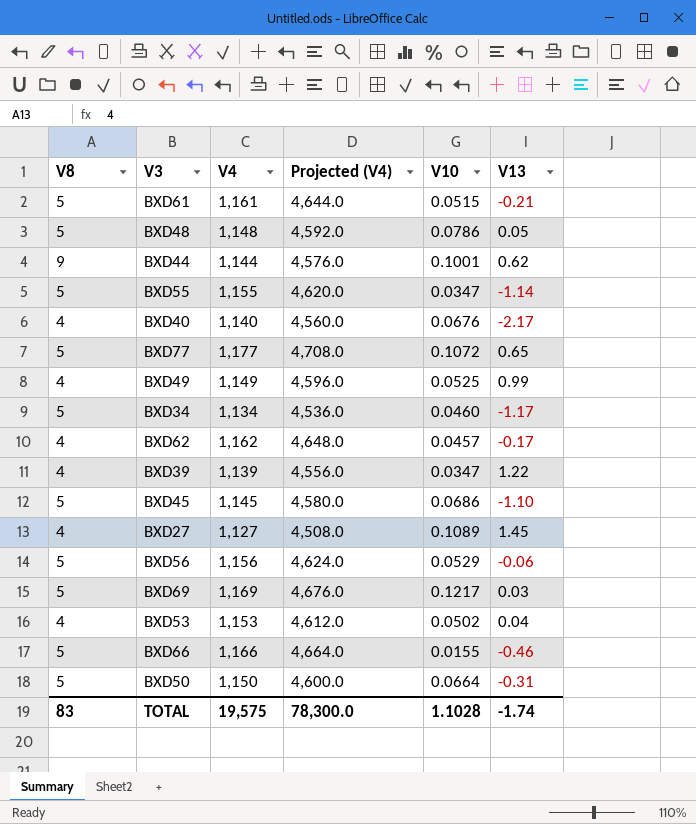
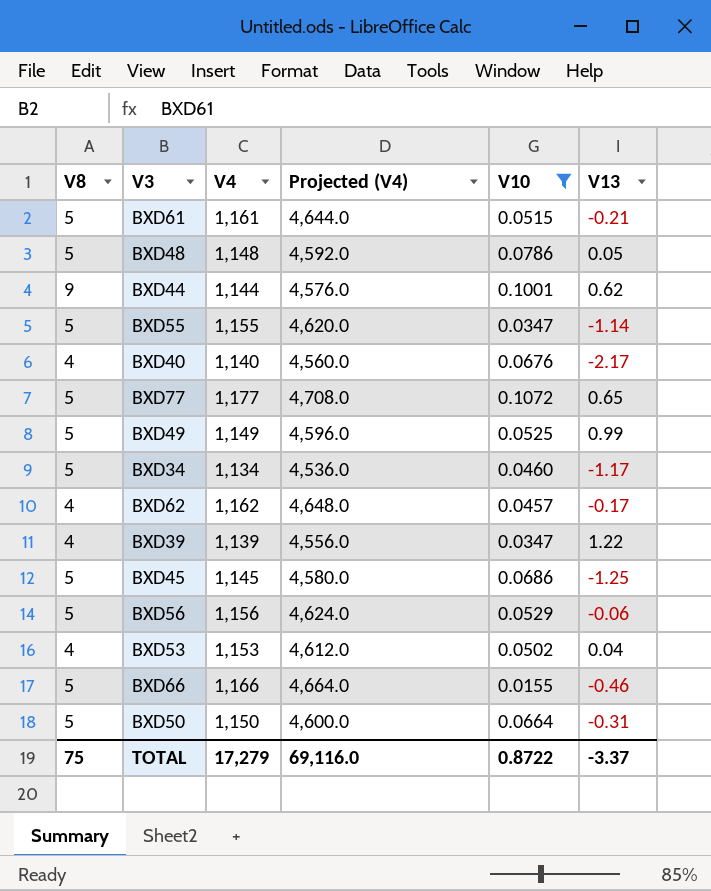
filter: none -> V10 <= 0.1072
BXD49 | V8: 4 -> 5
BXD45 | V13: -1.10 -> -1.25
TOTAL | V8: 83 -> 75
TOTAL | V4: 19,575 -> 17,279
TOTAL | Projected (V4): 78,300.0 -> 69,116.0
TOTAL | V10: 1.1028 -> 0.8722
TOTAL | V13: -1.74 -> -3.37

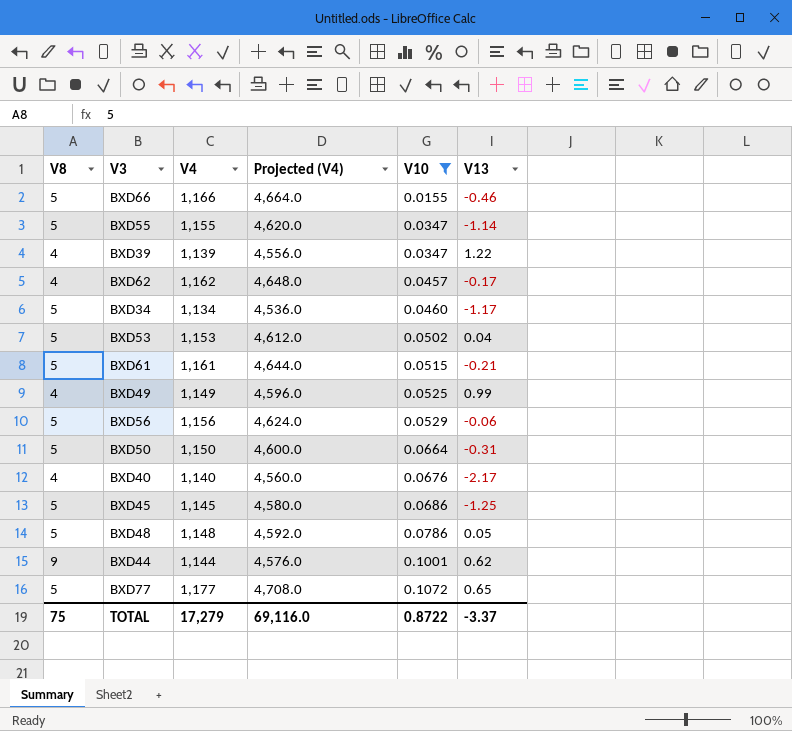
row order: none -> V10 ascending
BXD53 | V8: 4 -> 5
BXD49 | V8: 5 -> 4

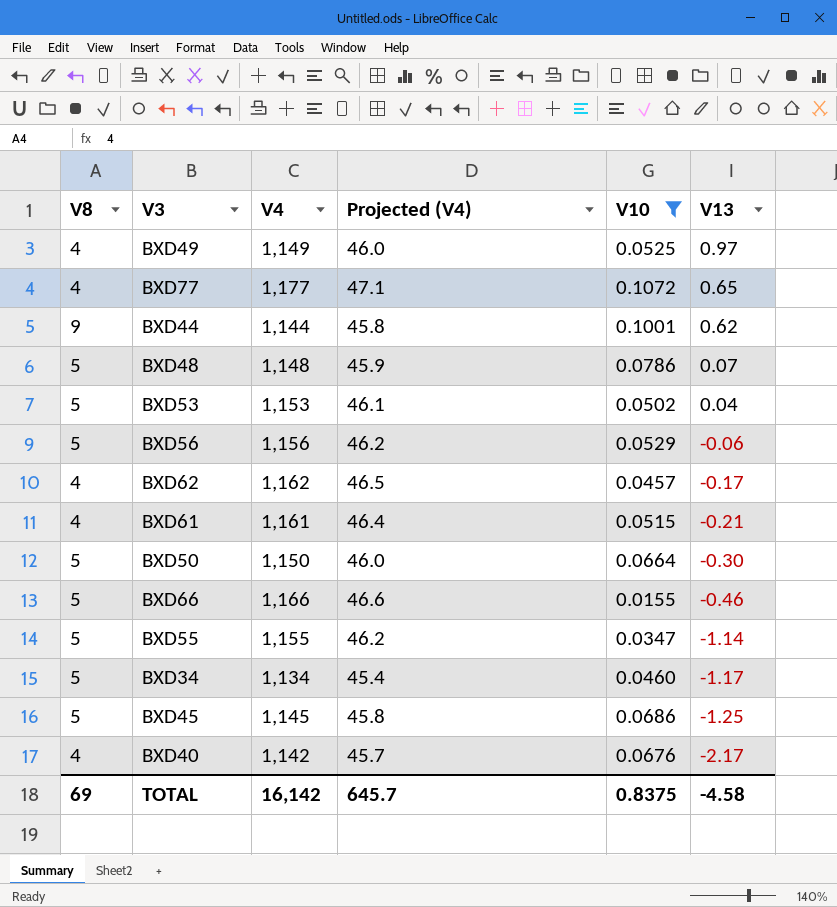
row order: V10 ascending -> V13 descending
column Projected (V4) | formula: [V4] * 4 -> [V4] * 0.04
row BXD39: 4 | 1,139 | 4,556.0 | 0.0347 | 1.22 -> none
BXD49 | V13: 0.99 -> 0.97
BXD77 | V8: 5 -> 4
BXD48 | V13: 0.05 -> 0.07
BXD61 | V8: 5 -> 4
BXD50 | V13: -0.31 -> -0.30
BXD40 | V4: 1,140 -> 1,142
TOTAL | V8: 75 -> 69
TOTAL | V4: 17,279 -> 16,142
TOTAL | Projected (V4): 69,116.0 -> 645.7
TOTAL | V10: 0.8722 -> 0.8375
TOTAL | V13: -3.37 -> -4.58

